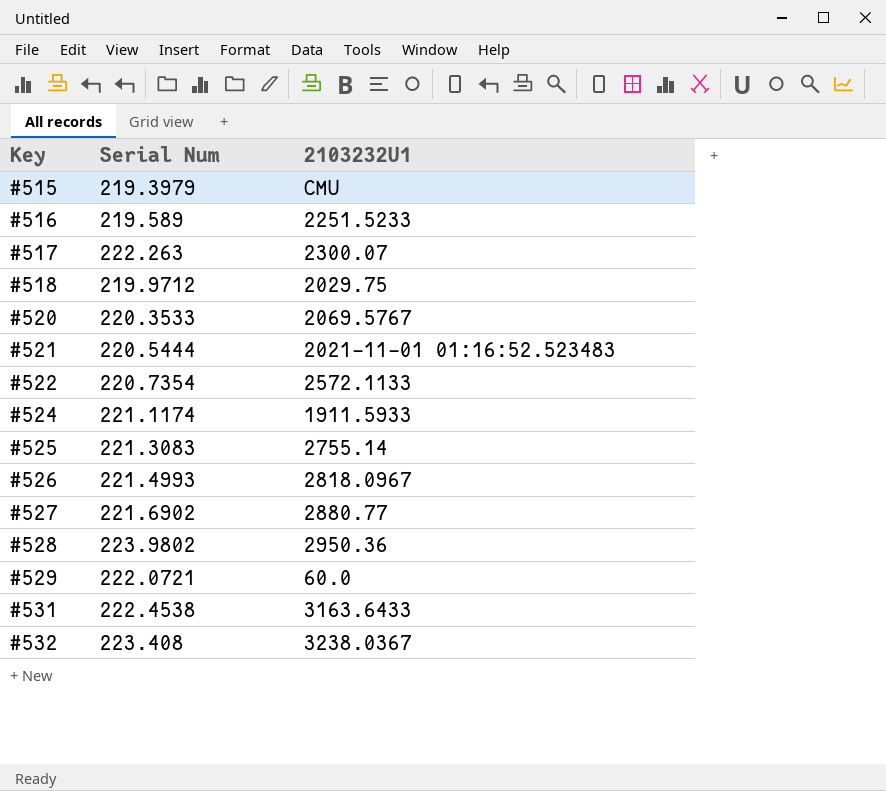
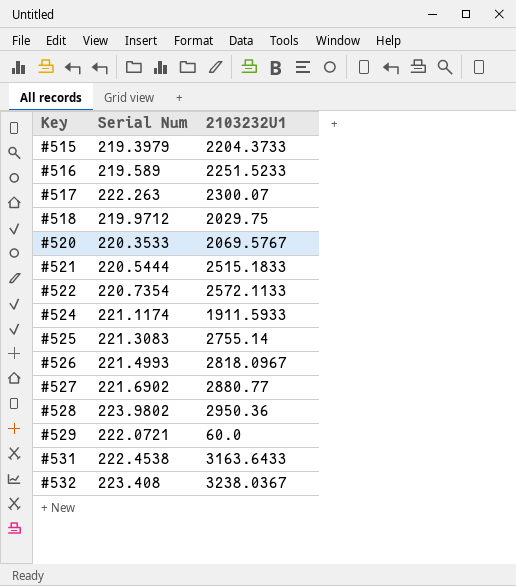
#515 | 2103232U1: CMU -> 2204.3733
#521 | 2103232U1: 2021-11-01 01:16:52.523483 -> 2515.1833

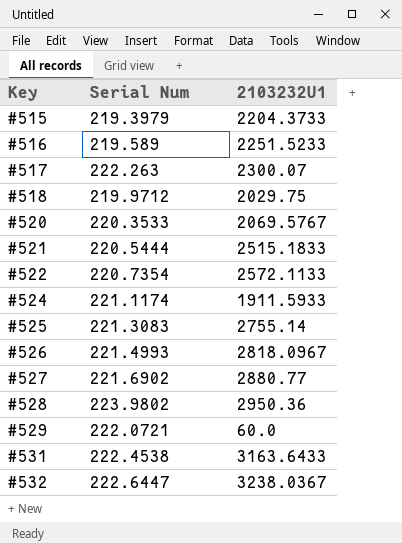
#532 | Serial Num: 223.408 -> 222.6447

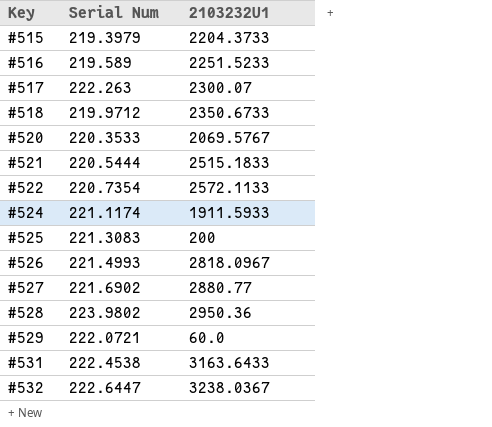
#518 | 2103232U1: 2029.75 -> 2350.6733
#525 | 2103232U1: 2755.14 -> 200

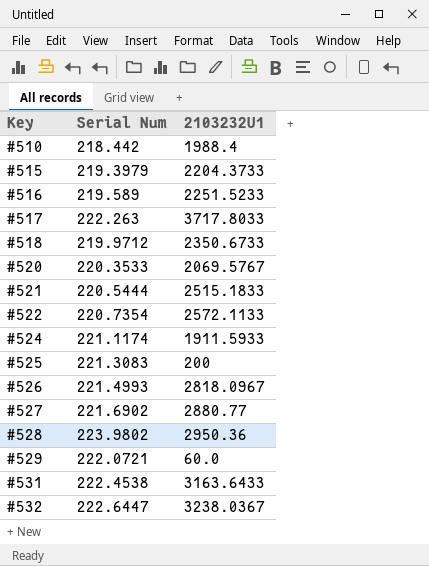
row #510: none -> 218.442 | 1988.4
#517 | 2103232U1: 2300.07 -> 3717.8033

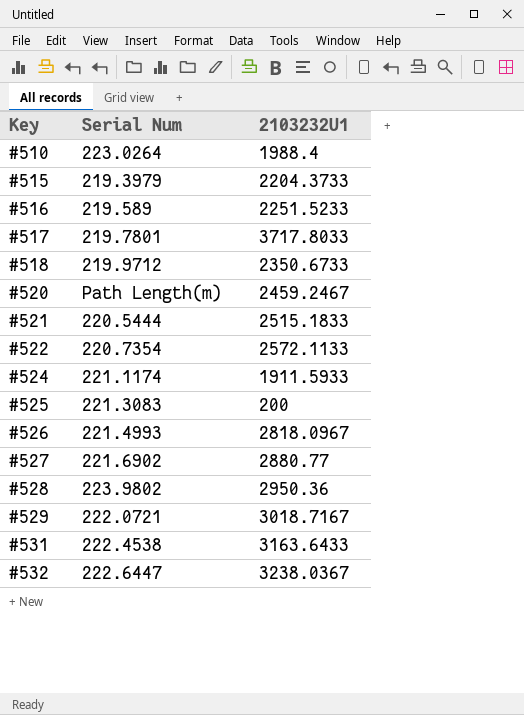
#510 | Serial Num: 218.442 -> 223.0264
#517 | Serial Num: 222.263 -> 219.7801
#520 | Serial Num: 220.3533 -> Path Length(m)
#520 | 2103232U1: 2069.5767 -> 2459.2467
#529 | 2103232U1: 60.0 -> 3018.7167

